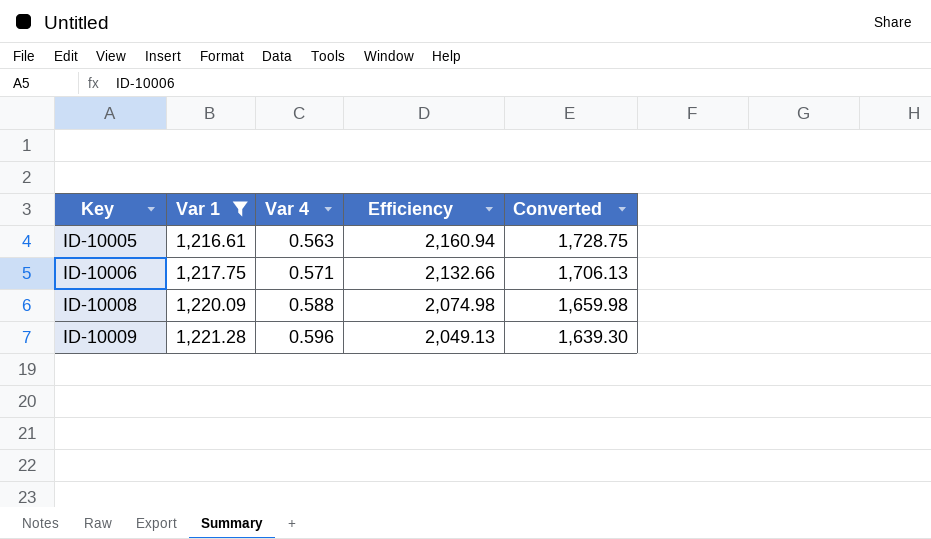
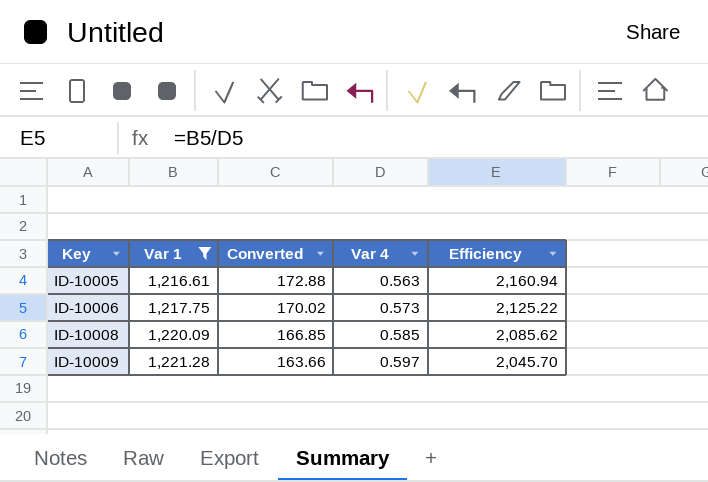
column Converted | formula: [Efficiency] * 0.8 -> [Efficiency] * 0.08
column Converted | position: 5 -> 3
ID-10006 | Var 4: 0.571 -> 0.573
ID-10006 | Efficiency: 2,132.66 -> 2,125.22
ID-10008 | Var 4: 0.588 -> 0.585
ID-10008 | Efficiency: 2,074.98 -> 2,085.62
ID-10009 | Var 4: 0.596 -> 0.597
ID-10009 | Efficiency: 2,049.13 -> 2,045.70

